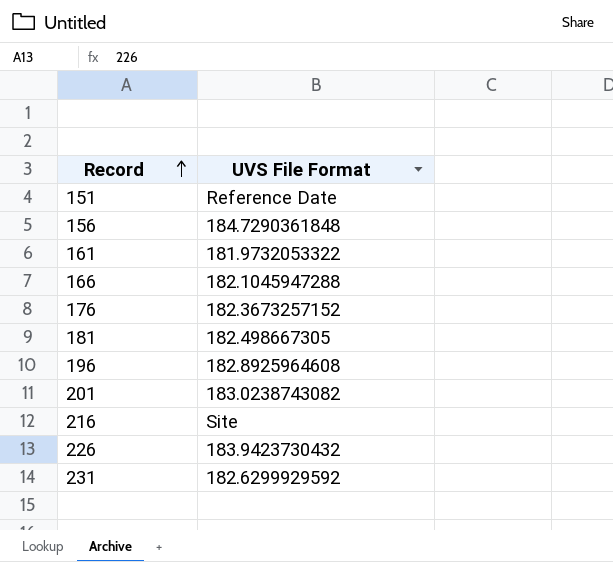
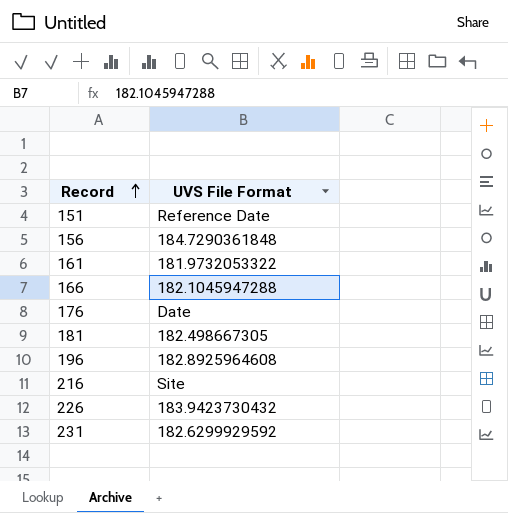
row 201: 183.0238743082 -> none
176 | UVS File Format: 182.3673257152 -> Date

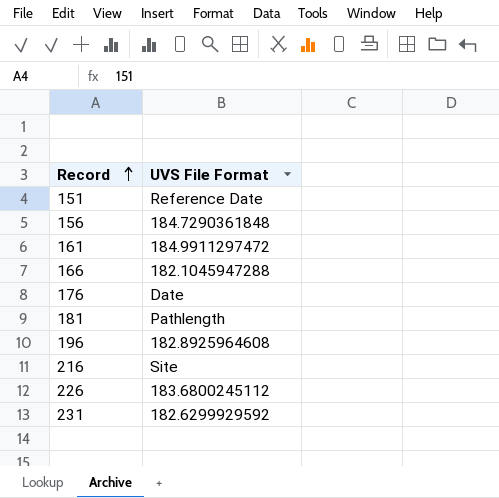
161 | UVS File Format: 181.9732053322 -> 184.9911297472
181 | UVS File Format: 182.498667305 -> Pathlength
226 | UVS File Format: 183.9423730432 -> 183.6800245112

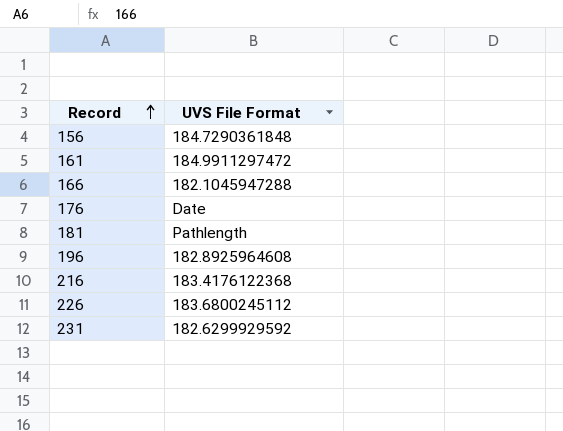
row 151: Reference Date -> none
216 | UVS File Format: Site -> 183.4176122368

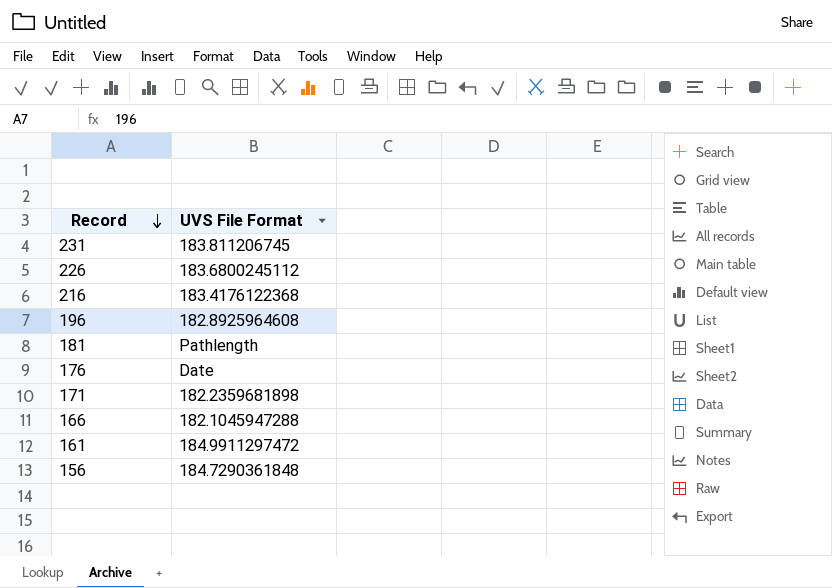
row order: Record ascending -> Record descending
231 | UVS File Format: 182.6299929592 -> 183.811206745
row 171: none -> 182.2359681898

